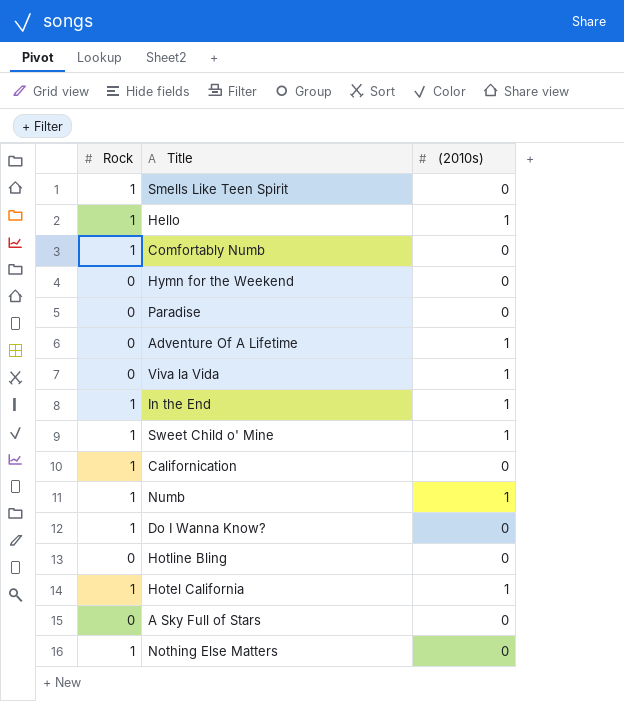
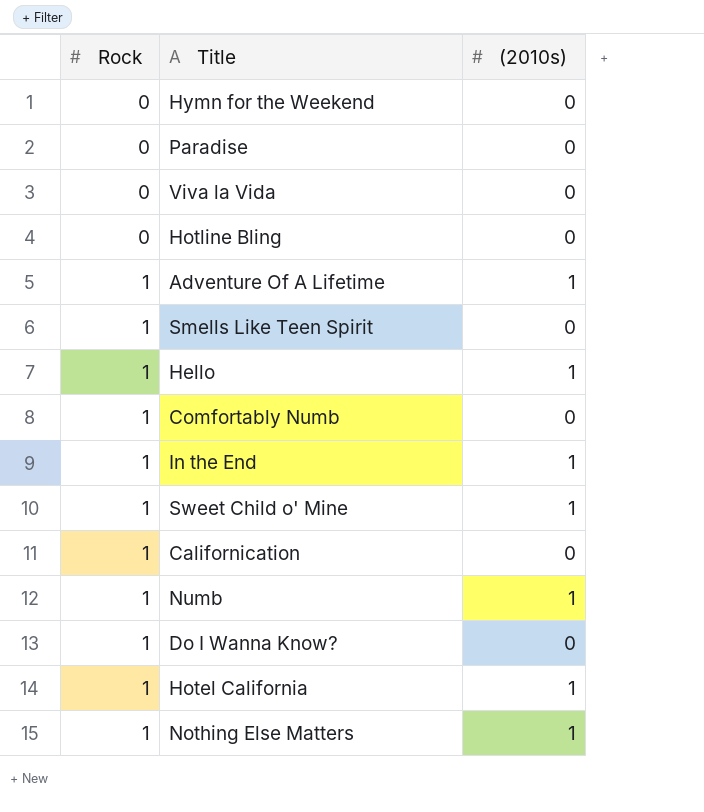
row order: none -> Rock ascending
row A Sky Full of Stars: 0 | 0 -> none
Viva la Vida | (2010s): 1 -> 0
Adventure Of A Lifetime | Rock: 0 -> 1
Nothing Else Matters | (2010s): 0 -> 1

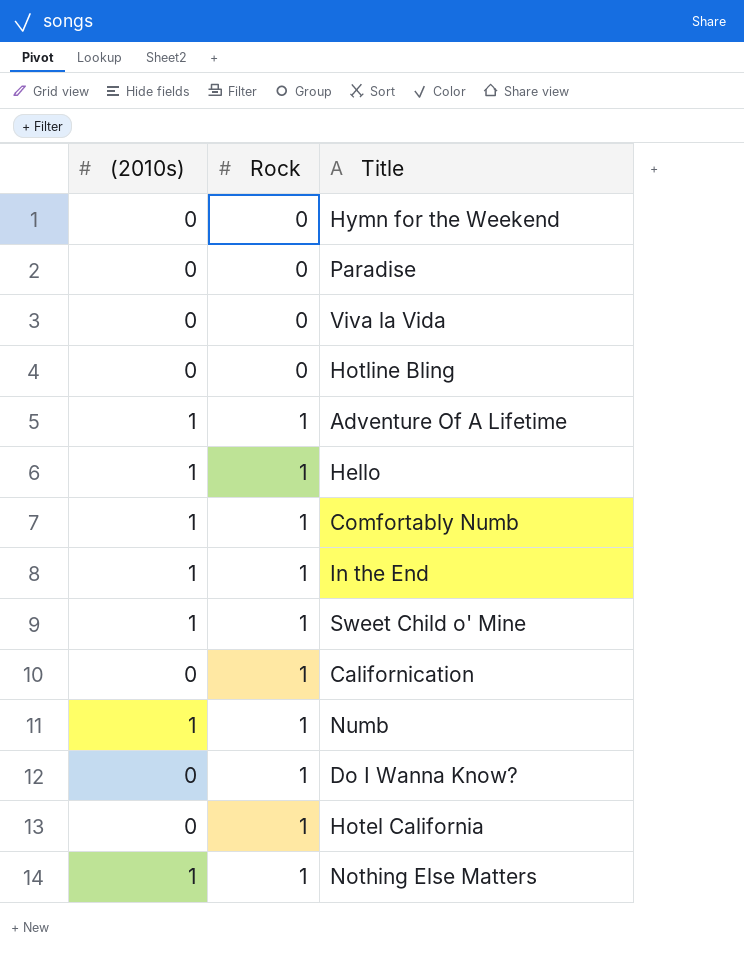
column (2010s) | position: 3 -> 1
row Smells Like Teen Spirit: 1 | 0 -> none
Comfortably Numb | (2010s): 0 -> 1
Hotel California | (2010s): 1 -> 0

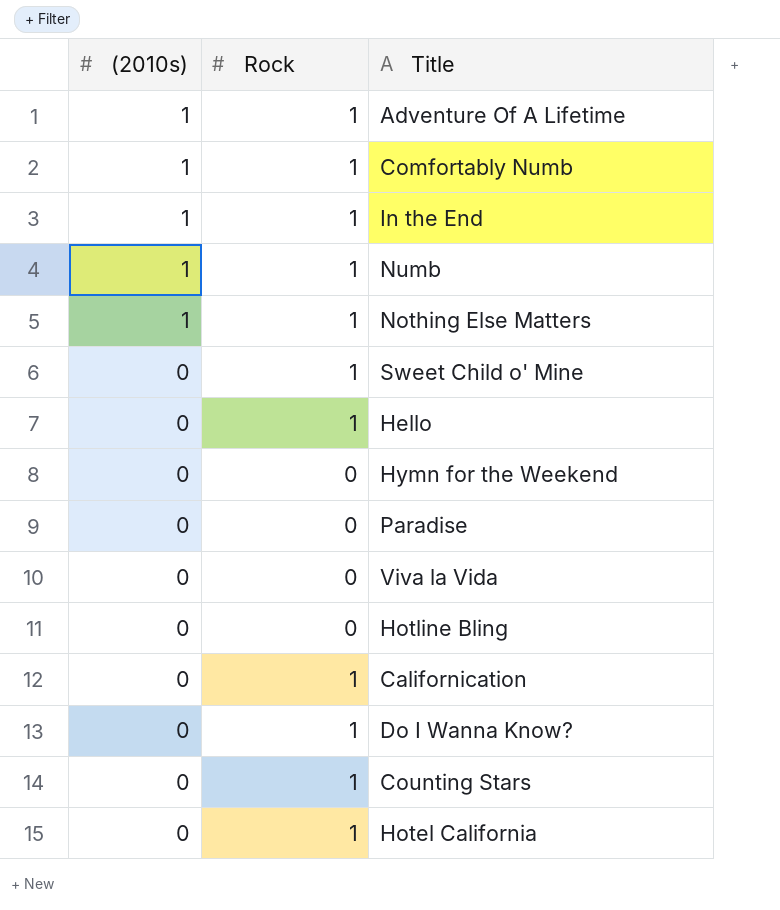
row order: Rock ascending -> (2010s) descending
Sweet Child o' Mine | (2010s): 1 -> 0
Hello | (2010s): 1 -> 0
row Counting Stars: none -> 0 | 1

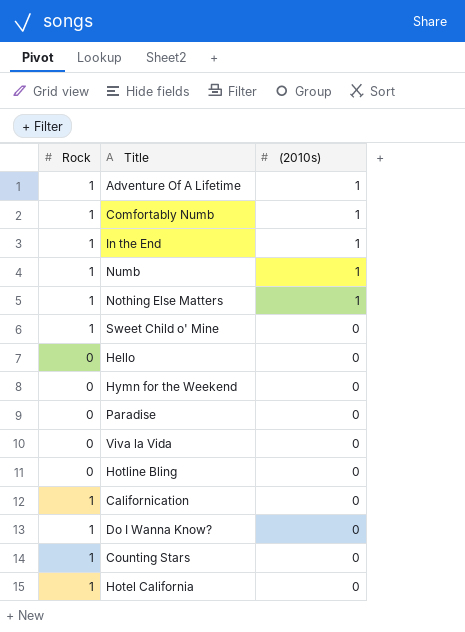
column (2010s) | position: 1 -> 3
Hello | Rock: 1 -> 0

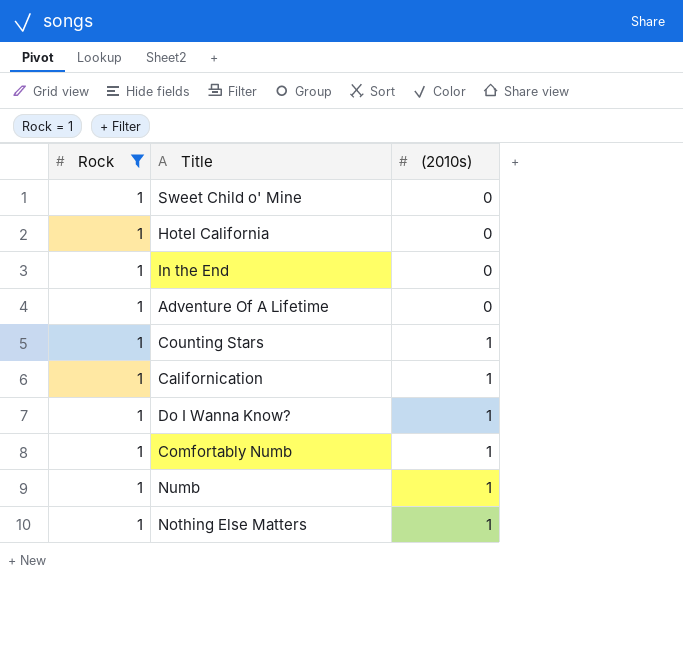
filter: none -> Rock = 1
row order: (2010s) descending -> (2010s) ascending
In the End | (2010s): 1 -> 0
Adventure Of A Lifetime | (2010s): 1 -> 0
Counting Stars | (2010s): 0 -> 1
Californication | (2010s): 0 -> 1
Do I Wanna Know? | (2010s): 0 -> 1

